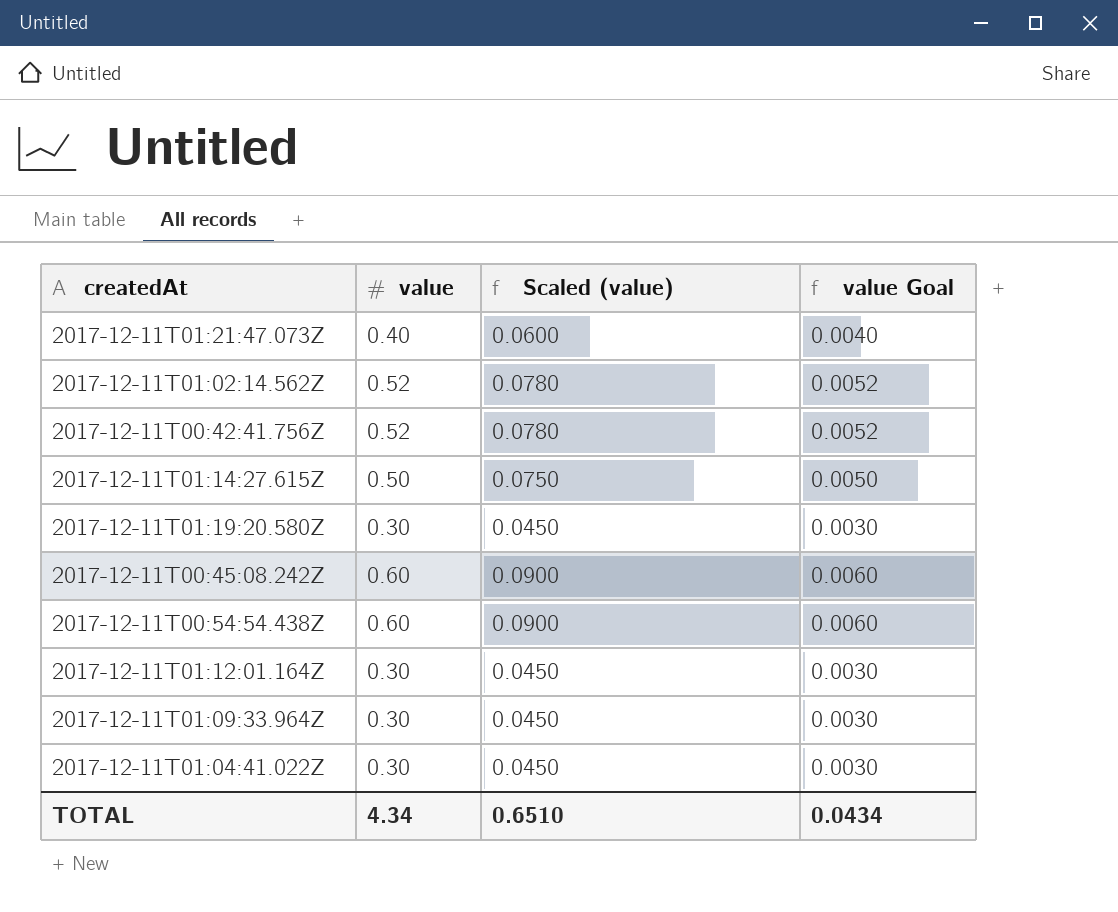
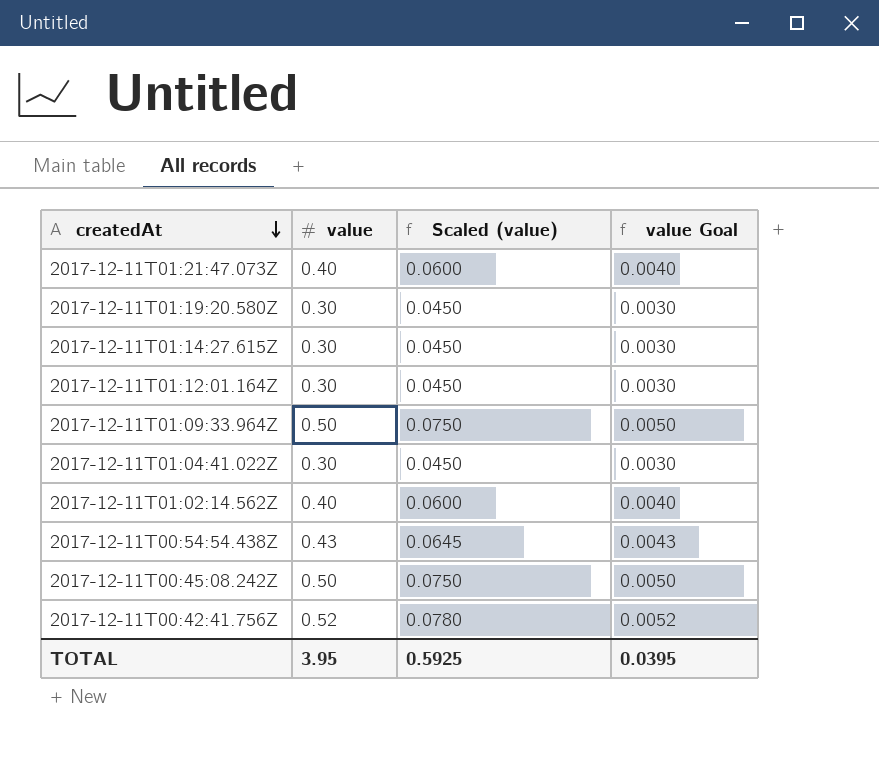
row order: none -> createdAt descending
2017-12-11T01:14:27.615Z | value: 0.50 -> 0.30
2017-12-11T01:14:27.615Z | Scaled (value): 0.0750 -> 0.0450
2017-12-11T01:14:27.615Z | value Goal: 0.0050 -> 0.0030
2017-12-11T01:09:33.964Z | value: 0.30 -> 0.50
2017-12-11T01:09:33.964Z | Scaled (value): 0.0450 -> 0.0750
2017-12-11T01:09:33.964Z | value Goal: 0.0030 -> 0.0050
2017-12-11T01:02:14.562Z | value: 0.52 -> 0.40
2017-12-11T01:02:14.562Z | Scaled (value): 0.0780 -> 0.0600
2017-12-11T01:02:14.562Z | value Goal: 0.0052 -> 0.0040
2017-12-11T00:54:54.438Z | value: 0.60 -> 0.43
2017-12-11T00:54:54.438Z | Scaled (value): 0.0900 -> 0.0645
2017-12-11T00:54:54.438Z | value Goal: 0.0060 -> 0.0043
2017-12-11T00:45:08.242Z | value: 0.60 -> 0.50
2017-12-11T00:45:08.242Z | Scaled (value): 0.0900 -> 0.0750
2017-12-11T00:45:08.242Z | value Goal: 0.0060 -> 0.0050
TOTAL | value: 4.34 -> 3.95
TOTAL | Scaled (value): 0.6510 -> 0.5925
TOTAL | value Goal: 0.0434 -> 0.0395

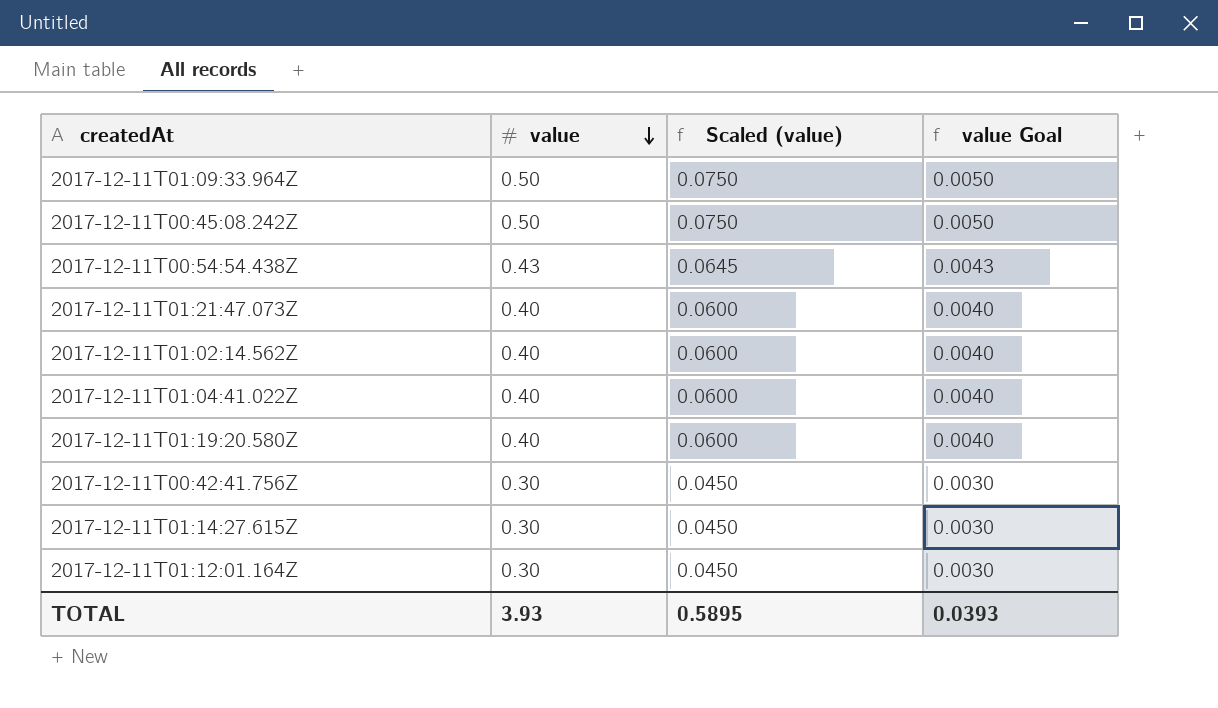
row order: createdAt descending -> value descending
2017-12-11T01:04:41.022Z | value: 0.30 -> 0.40
2017-12-11T01:04:41.022Z | Scaled (value): 0.0450 -> 0.0600
2017-12-11T01:04:41.022Z | value Goal: 0.0030 -> 0.0040
2017-12-11T01:19:20.580Z | value: 0.30 -> 0.40
2017-12-11T01:19:20.580Z | Scaled (value): 0.0450 -> 0.0600
2017-12-11T01:19:20.580Z | value Goal: 0.0030 -> 0.0040
2017-12-11T00:42:41.756Z | value: 0.52 -> 0.30
2017-12-11T00:42:41.756Z | Scaled (value): 0.0780 -> 0.0450
2017-12-11T00:42:41.756Z | value Goal: 0.0052 -> 0.0030
TOTAL | value: 3.95 -> 3.93
TOTAL | Scaled (value): 0.5925 -> 0.5895
TOTAL | value Goal: 0.0395 -> 0.0393

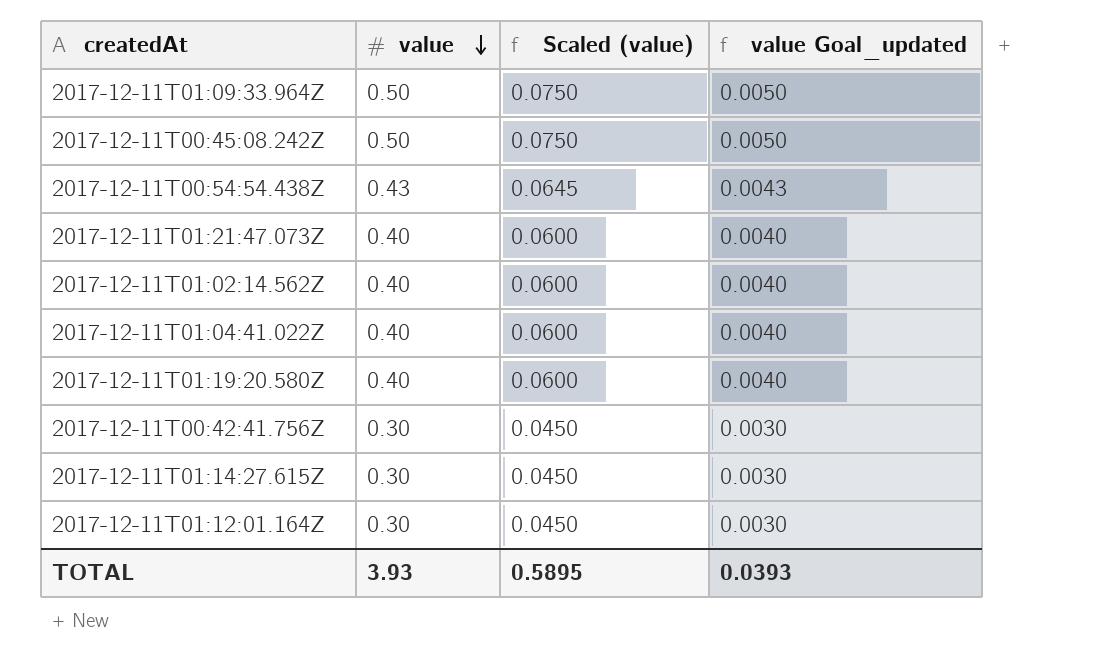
column name: value Goal -> value Goal_updated

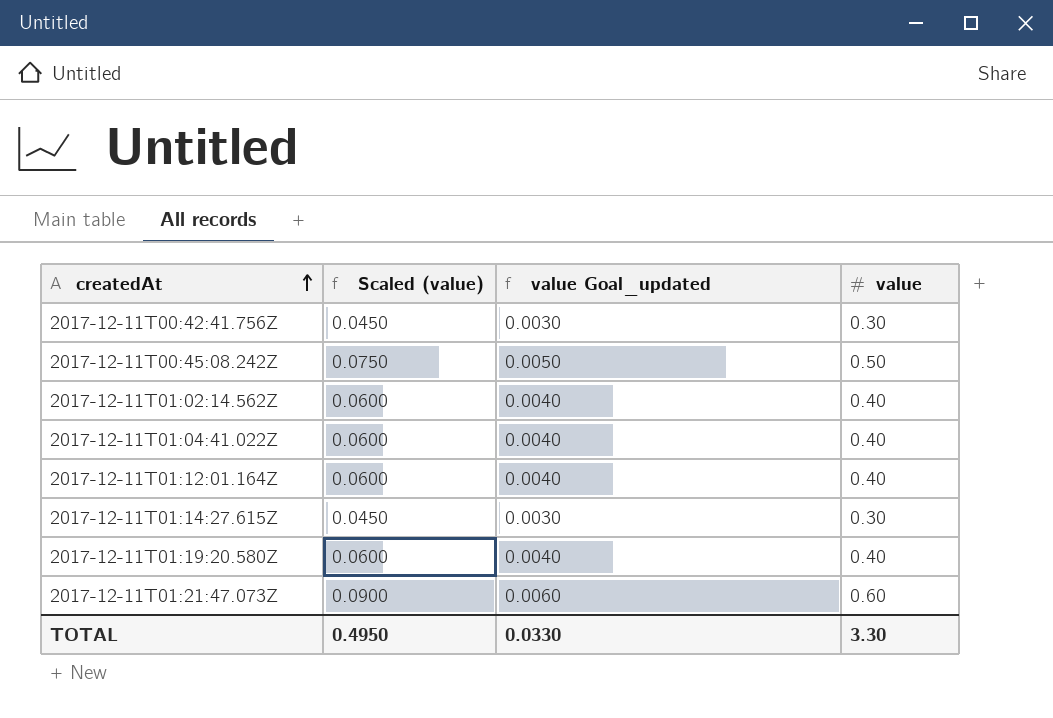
row order: value descending -> createdAt ascending
column value | position: 2 -> 4
row 2017-12-11T01:09:33.964Z: 0.50 | 0.0750 | 0.0050 -> none
row 2017-12-11T00:54:54.438Z: 0.43 | 0.0645 | 0.0043 -> none
2017-12-11T01:12:01.164Z | Scaled (value): 0.0450 -> 0.0600
2017-12-11T01:12:01.164Z | value Goal_updated: 0.0030 -> 0.0040
2017-12-11T01:12:01.164Z | value: 0.30 -> 0.40
2017-12-11T01:21:47.073Z | Scaled (value): 0.0600 -> 0.0900
2017-12-11T01:21:47.073Z | value Goal_updated: 0.0040 -> 0.0060
2017-12-11T01:21:47.073Z | value: 0.40 -> 0.60
TOTAL | Scaled (value): 0.5895 -> 0.4950
TOTAL | value Goal_updated: 0.0393 -> 0.0330
TOTAL | value: 3.93 -> 3.30

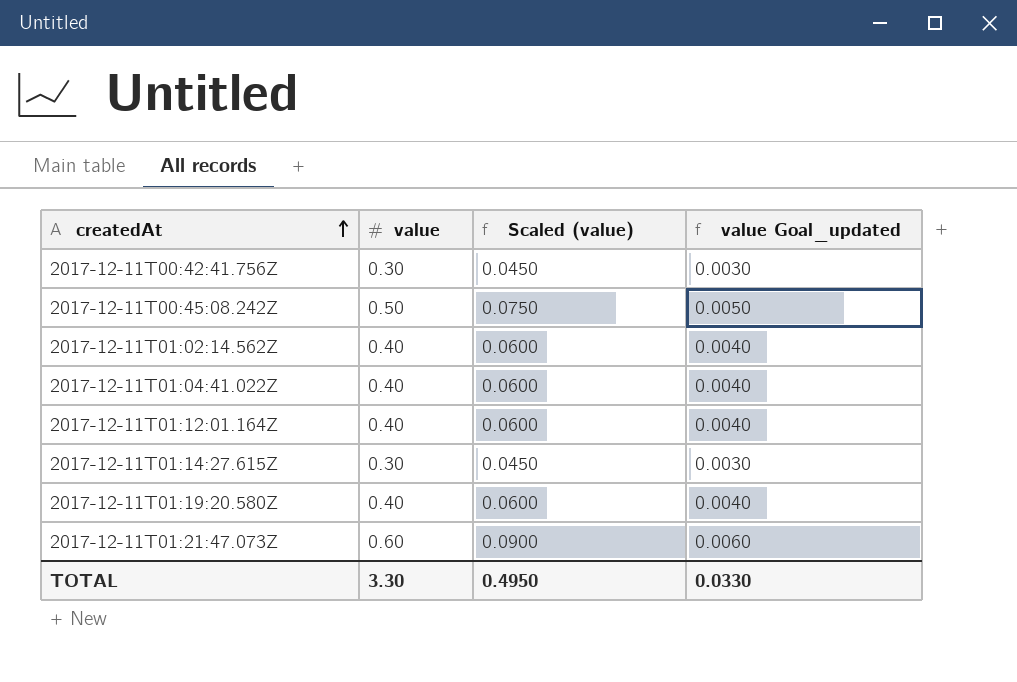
column value | position: 4 -> 2

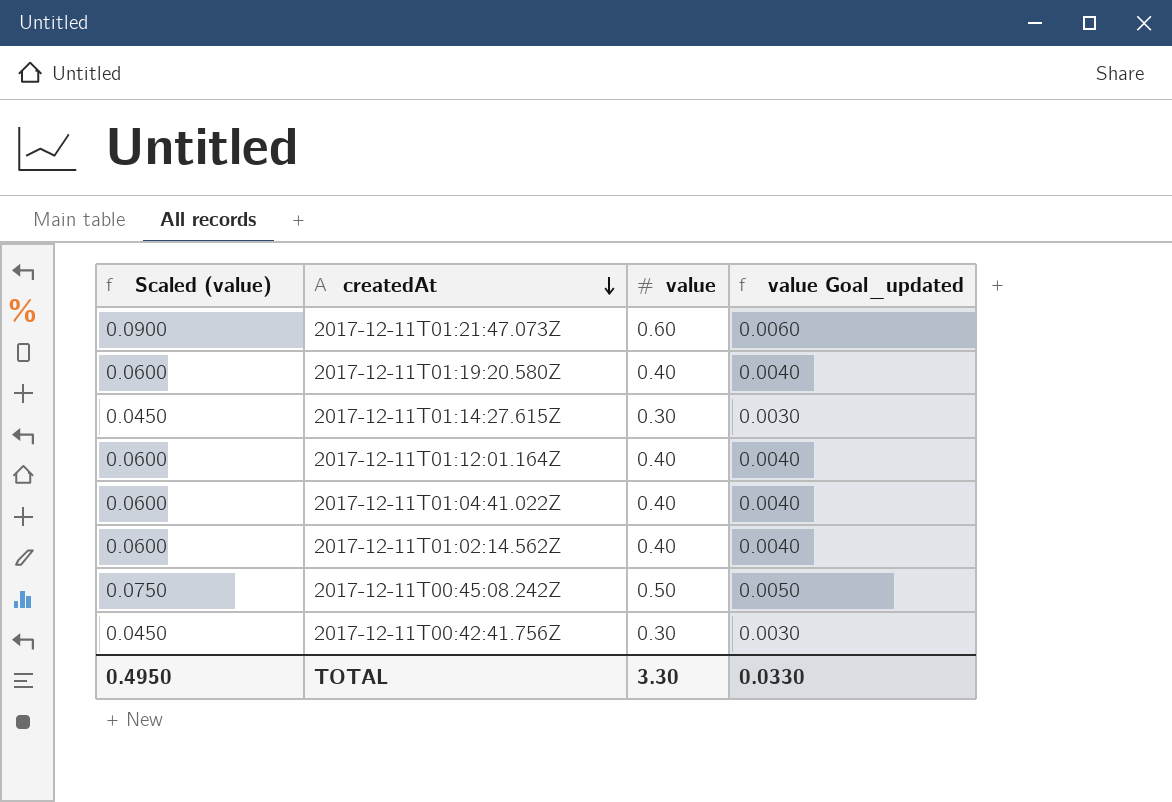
row order: createdAt ascending -> createdAt descending
column Scaled (value) | position: 3 -> 1

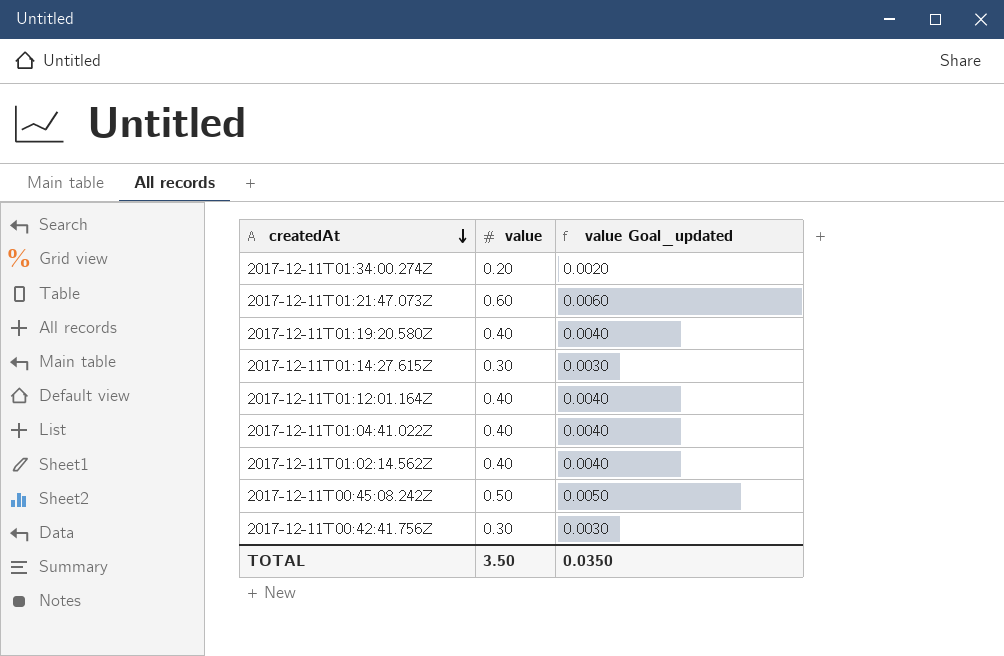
column Scaled (value) | formula: [value] * 0.15 -> none
row 2017-12-11T01:34:00.274Z: none -> 0.20 | 0.0020
TOTAL | value: 3.30 -> 3.50
TOTAL | value Goal_updated: 0.0330 -> 0.0350

